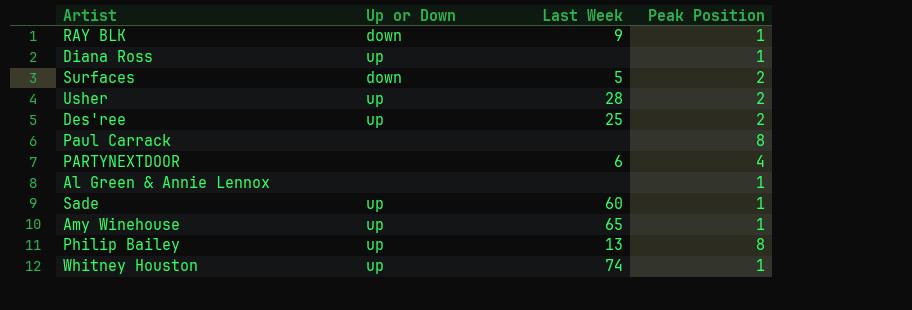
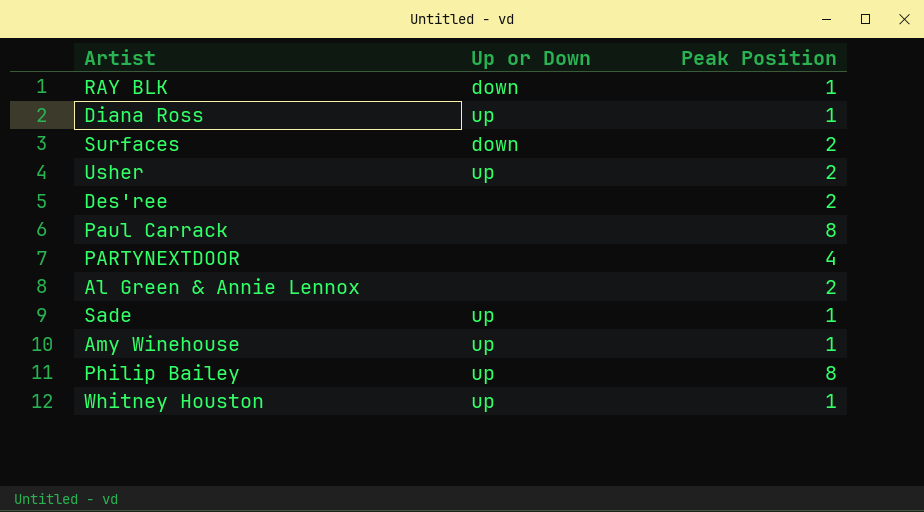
column Last Week | position: 3 -> none
Des'ree | Up or Down: up -> none
Al Green & Annie Lennox | Peak Position: 1 -> 2

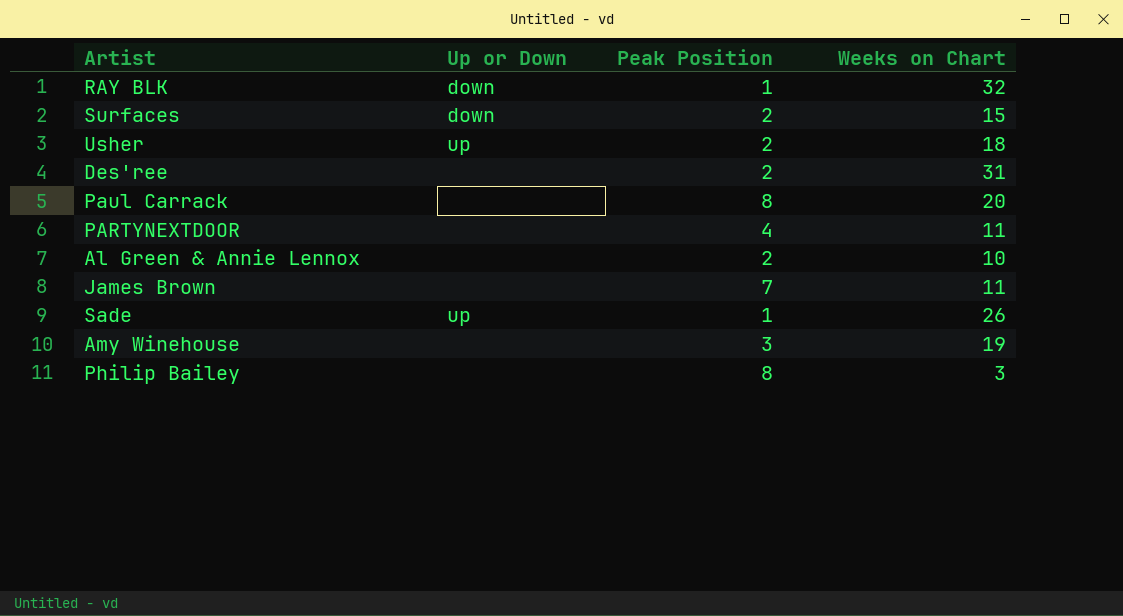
column Weeks on Chart | position: none -> 4
row Diana Ross: up | 1 -> none
row Whitney Houston: up | 1 -> none
row James Brown: none -> none | 7 | 11
Amy Winehouse | Up or Down: up -> none
Amy Winehouse | Peak Position: 1 -> 3
Philip Bailey | Up or Down: up -> none

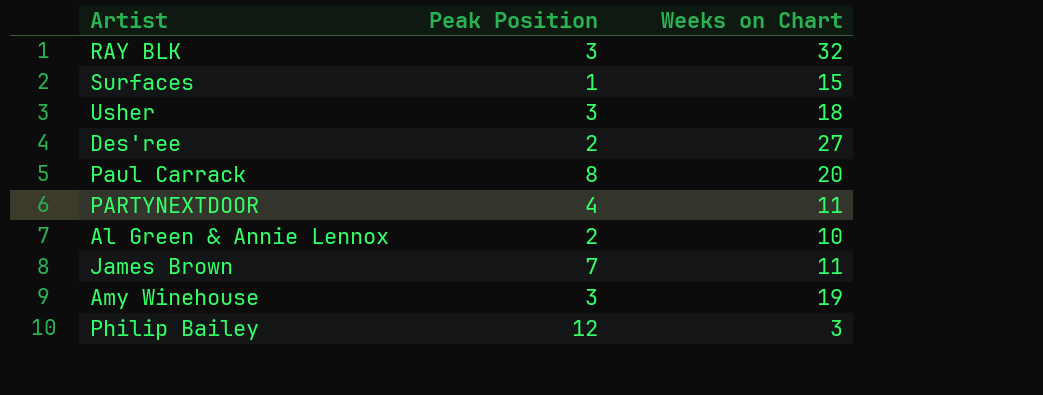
column Up or Down | position: 2 -> none
row Sade: up | 1 | 26 -> none
RAY BLK | Peak Position: 1 -> 3
Surfaces | Peak Position: 2 -> 1
Usher | Peak Position: 2 -> 3
Des'ree | Weeks on Chart: 31 -> 27
Philip Bailey | Peak Position: 8 -> 12

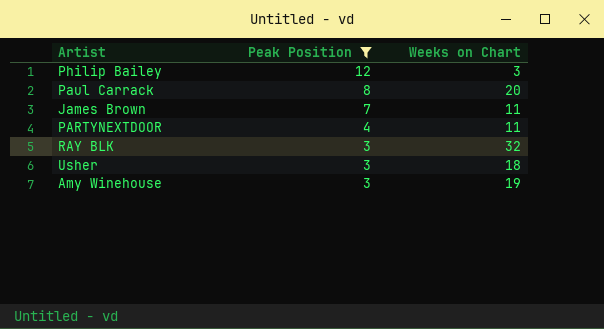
filter: none -> Peak Position >= 3
row order: none -> Peak Position descending

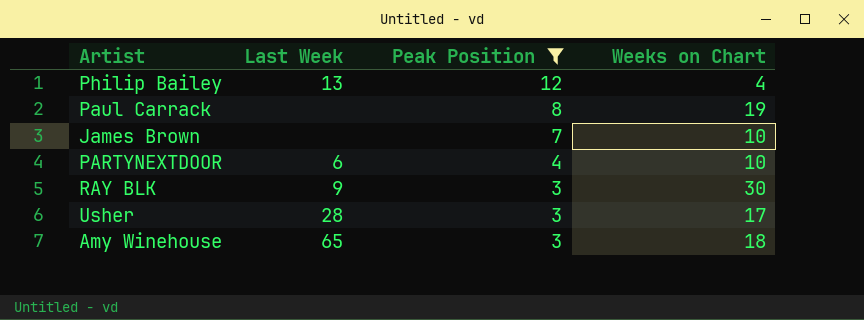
column Last Week | position: none -> 2
Philip Bailey | Weeks on Chart: 3 -> 4
Paul Carrack | Weeks on Chart: 20 -> 19
James Brown | Weeks on Chart: 11 -> 10
PARTYNEXTDOOR | Weeks on Chart: 11 -> 10
RAY BLK | Weeks on Chart: 32 -> 30
Usher | Weeks on Chart: 18 -> 17
Amy Winehouse | Weeks on Chart: 19 -> 18

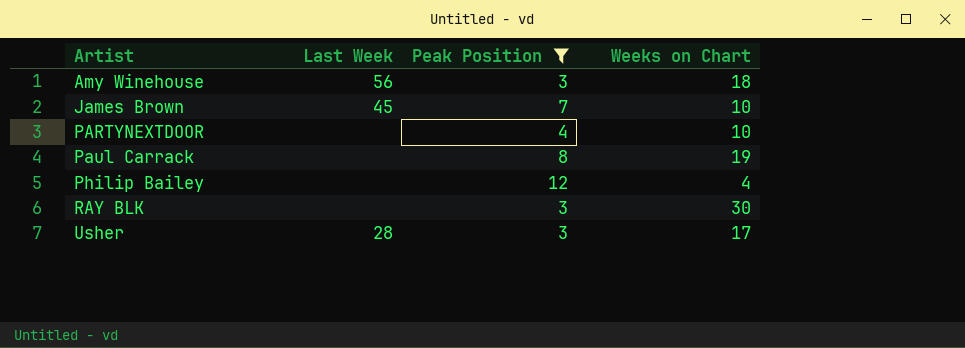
row order: Peak Position descending -> Artist ascending
Amy Winehouse | Last Week: 65 -> 56
James Brown | Last Week: none -> 45
PARTYNEXTDOOR | Last Week: 6 -> none
Philip Bailey | Last Week: 13 -> none
RAY BLK | Last Week: 9 -> none

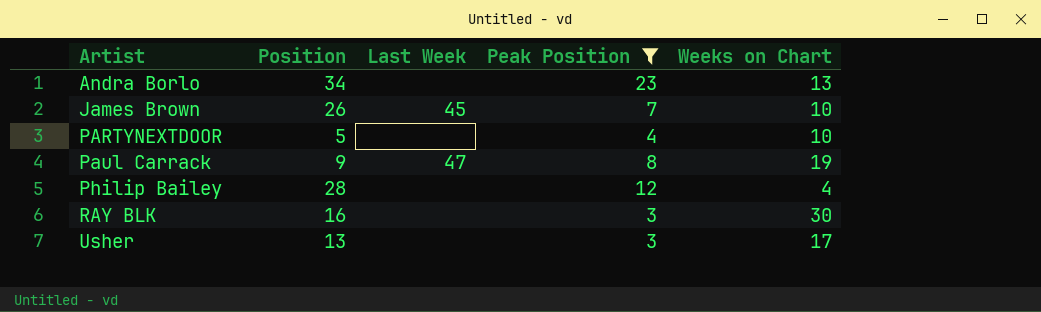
column Position | position: none -> 2
row Amy Winehouse: 56 | 3 | 18 -> none
row Andra Borlo: none -> 34 | none | 23 | 13
Paul Carrack | Last Week: none -> 47
Usher | Last Week: 28 -> none

